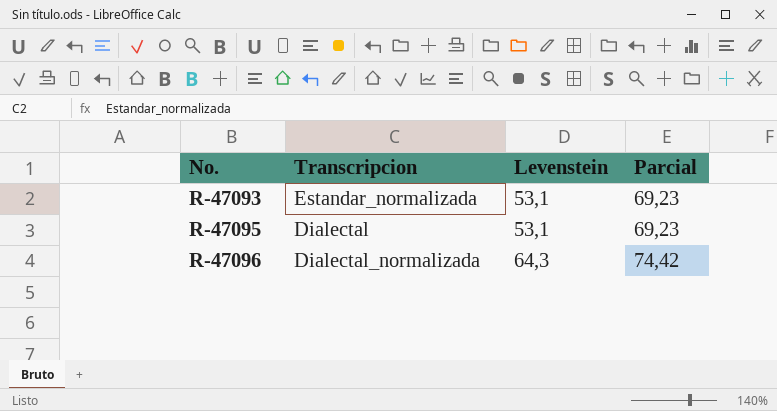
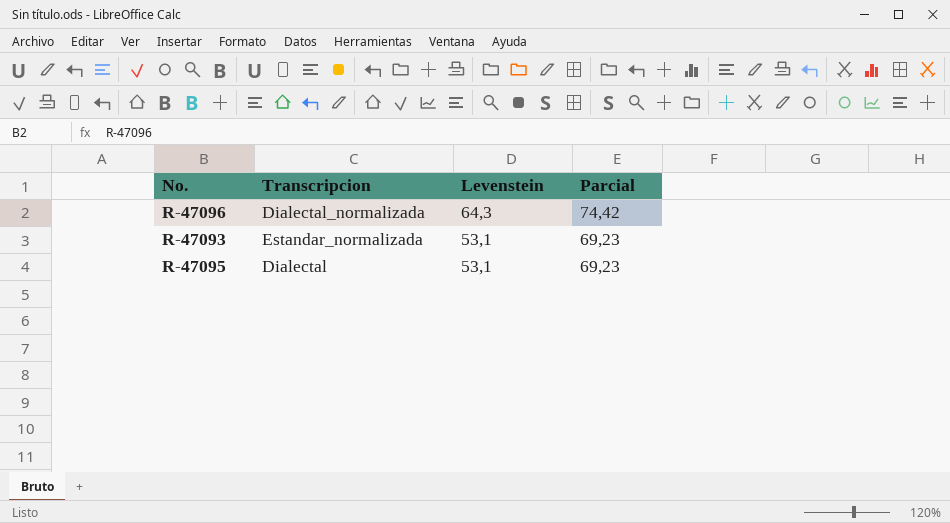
row order: No. ascending -> Levenstein descending

